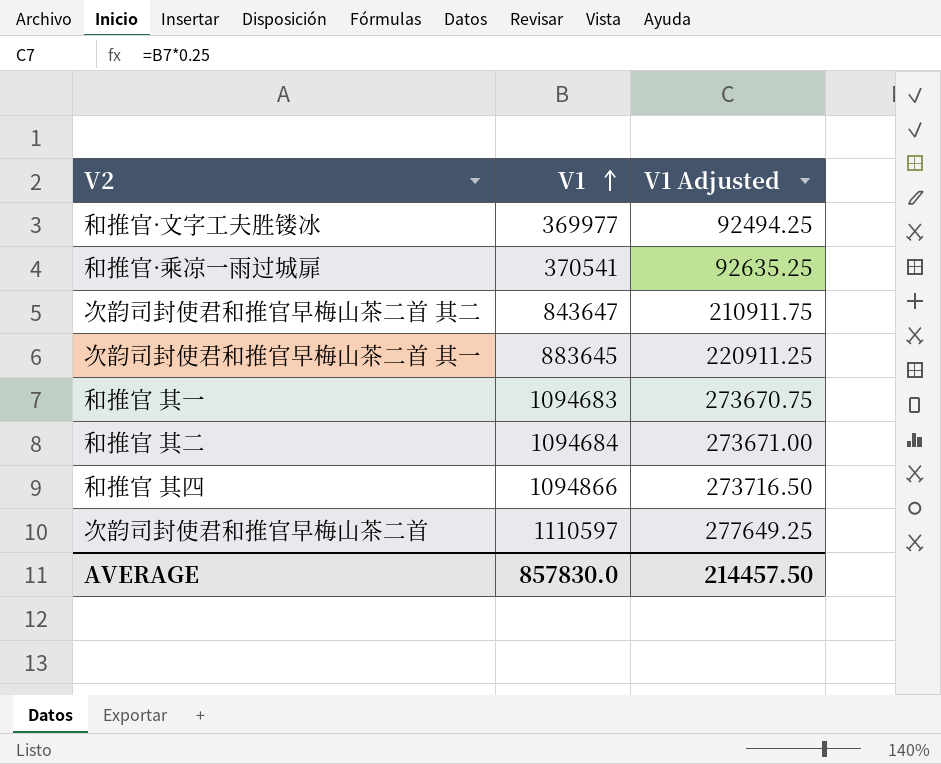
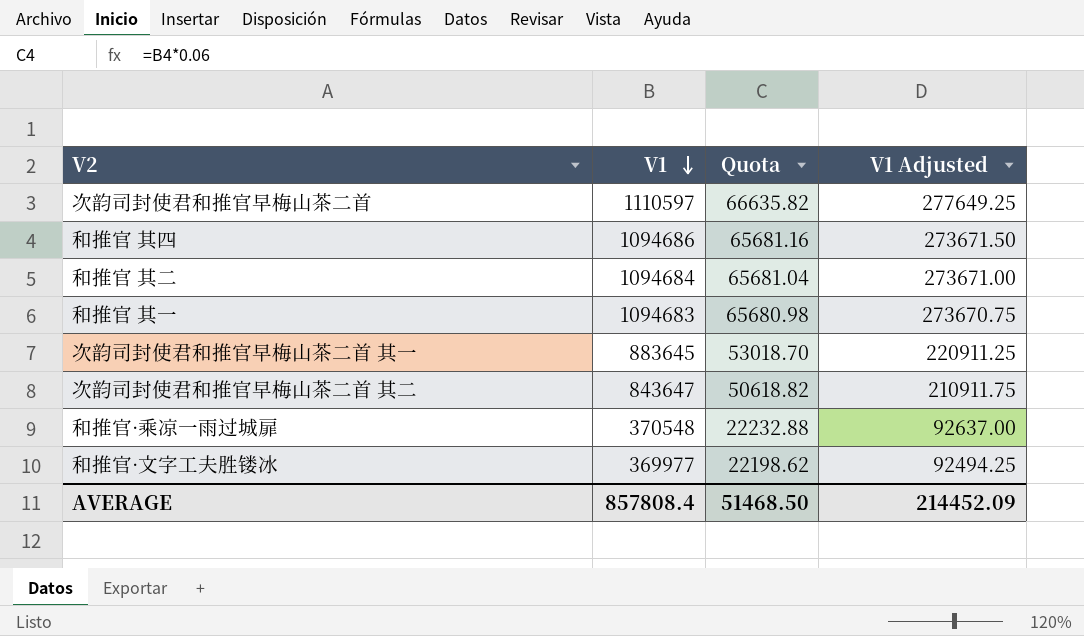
row order: V1 ascending -> V1 descending
column Quota | formula: none -> [V1] * 0.06
和推官 其四 | V1: 1094866 -> 1094686
和推官 其四 | V1 Adjusted: 273716.50 -> 273671.50
和推官·乘凉一雨过城扉 | V1: 370541 -> 370548
和推官·乘凉一雨过城扉 | V1 Adjusted: 92635.25 -> 92637.00
AVERAGE | V1: 857830.0 -> 857808.4
AVERAGE | V1 Adjusted: 214457.50 -> 214452.09

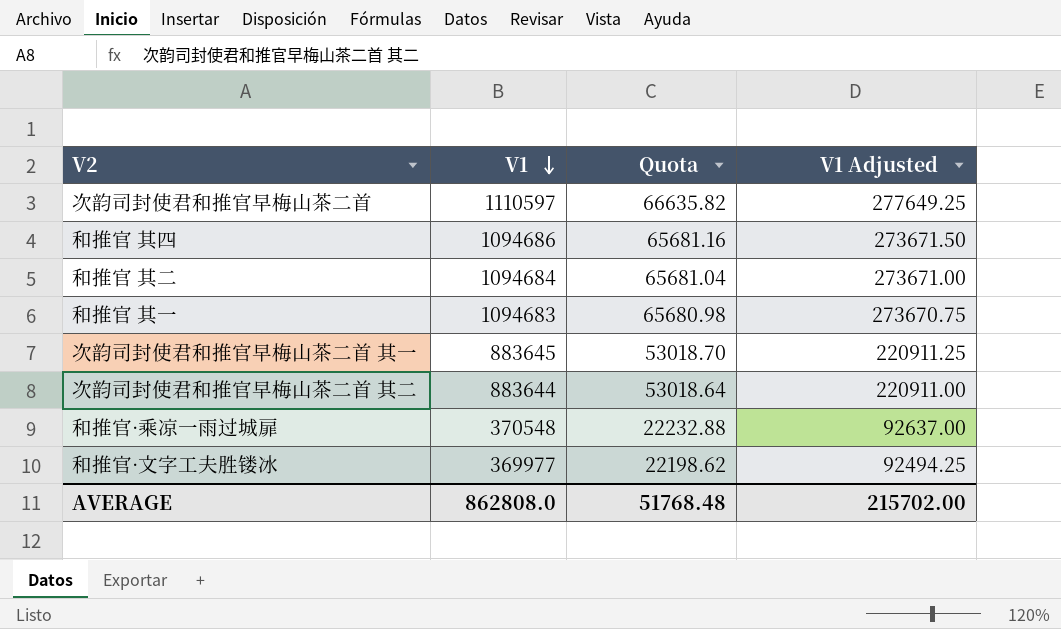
次韵司封使君和推官早梅山茶二首 其二 | V1: 843647 -> 883644
次韵司封使君和推官早梅山茶二首 其二 | Quota: 50618.82 -> 53018.64
次韵司封使君和推官早梅山茶二首 其二 | V1 Adjusted: 210911.75 -> 220911.00
AVERAGE | V1: 857808.4 -> 862808.0
AVERAGE | Quota: 51468.50 -> 51768.48
AVERAGE | V1 Adjusted: 214452.09 -> 215702.00

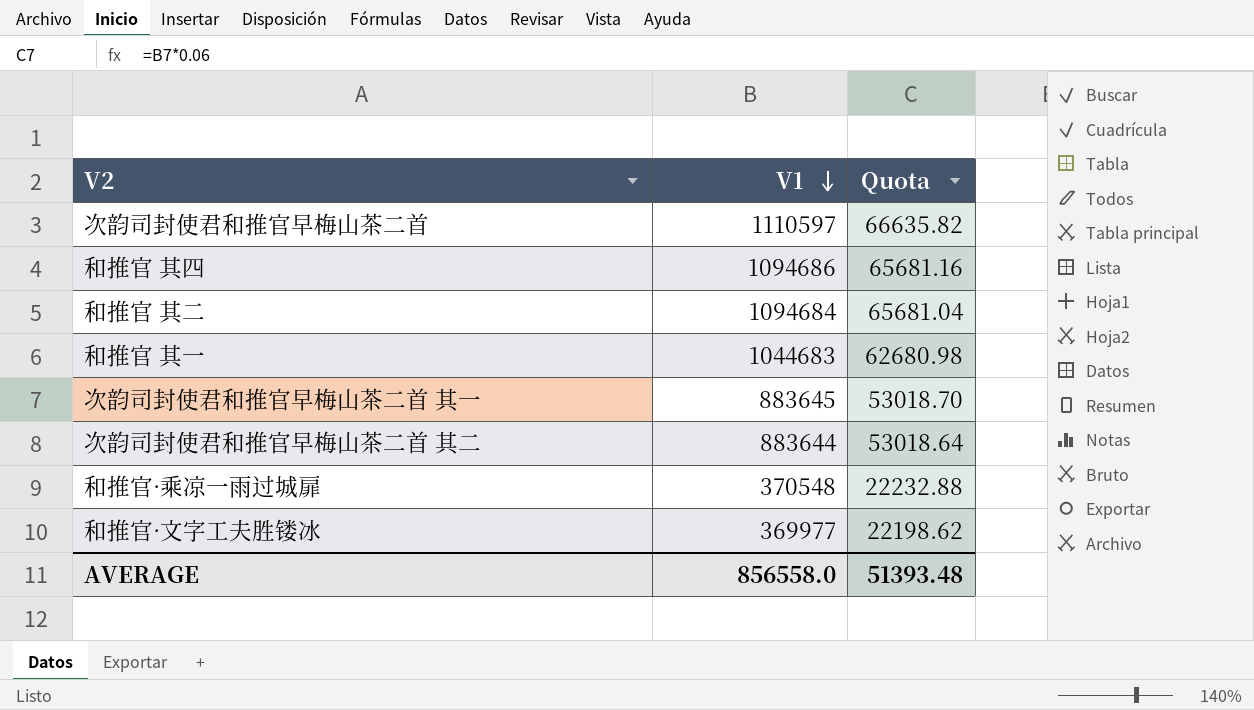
column V1 Adjusted | formula: [V1] * 0.25 -> none
和推官 其一 | V1: 1094683 -> 1044683
和推官 其一 | Quota: 65680.98 -> 62680.98
AVERAGE | V1: 862808.0 -> 856558.0
AVERAGE | Quota: 51768.48 -> 51393.48

